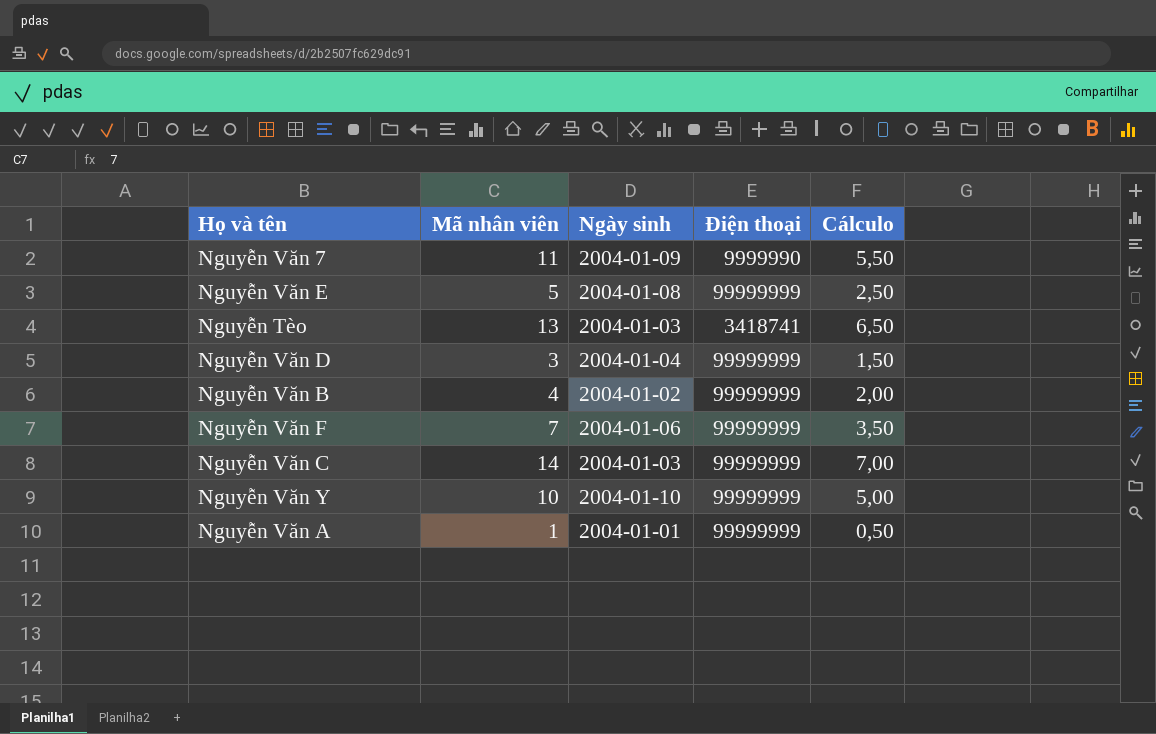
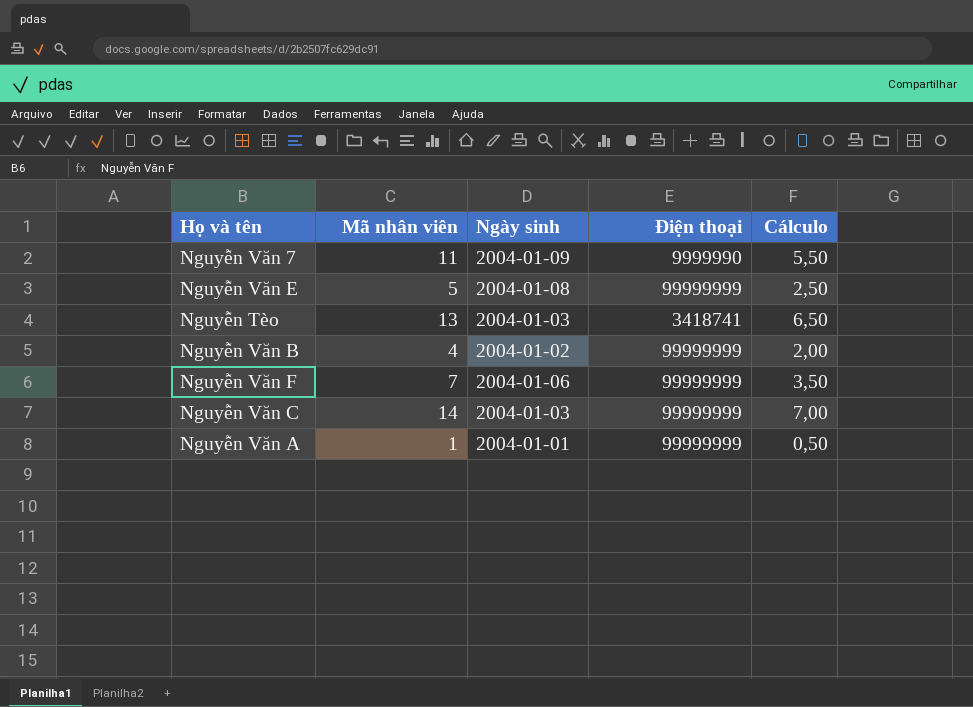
row Nguyễn Văn D: 3 | 2004-01-04 | 99999999 | 1,50 -> none
row Nguyễn Văn Y: 10 | 2004-01-10 | 99999999 | 5,00 -> none

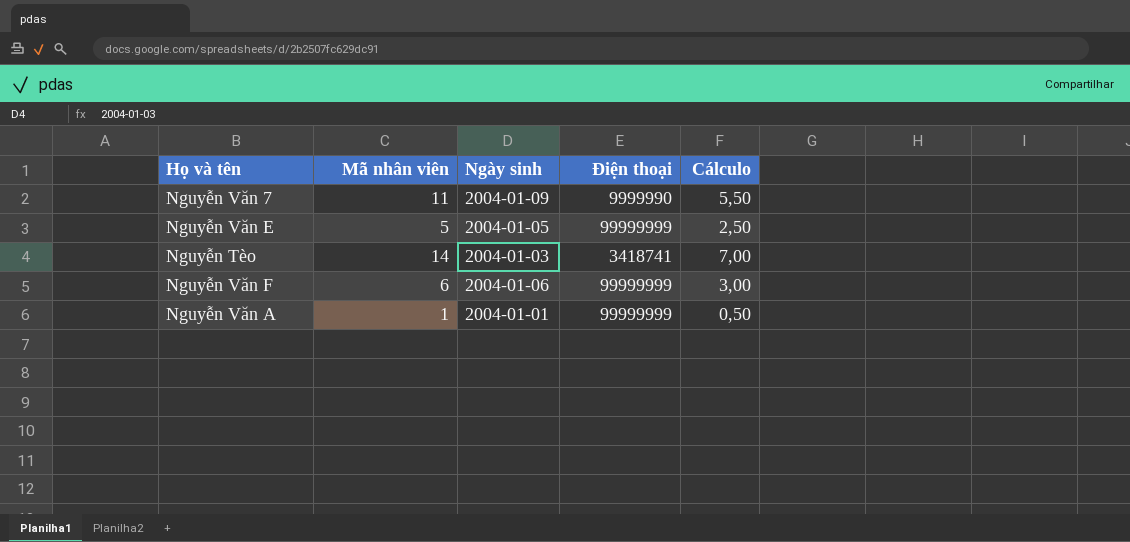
row Nguyễn Văn B: 4 | 2004-01-02 | 99999999 | 2,00 -> none
row Nguyễn Văn C: 14 | 2004-01-03 | 99999999 | 7,00 -> none
Nguyễn Văn E | Ngày sinh: 2004-01-08 -> 2004-01-05
Nguyễn Tèo | Mã nhân viên: 13 -> 14
Nguyễn Tèo | Cálculo: 6,50 -> 7,00
Nguyễn Văn F | Mã nhân viên: 7 -> 6
Nguyễn Văn F | Cálculo: 3,50 -> 3,00

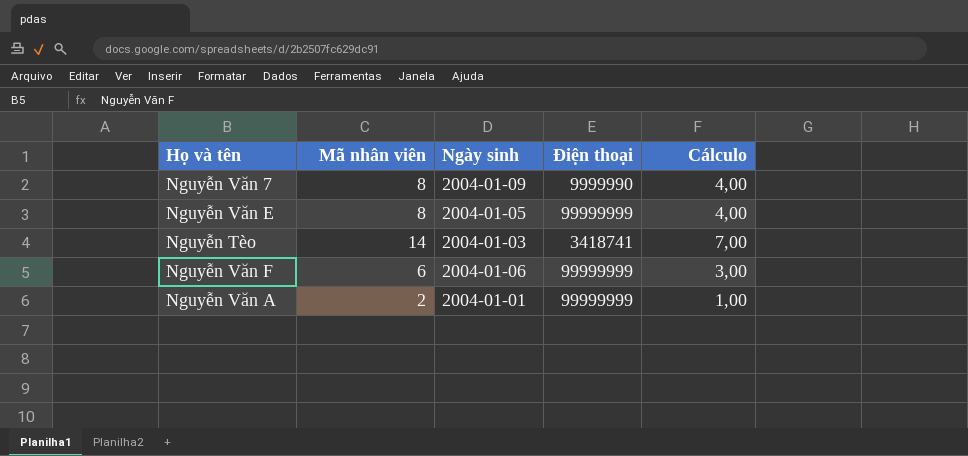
Nguyễn Văn 7 | Mã nhân viên: 11 -> 8
Nguyễn Văn 7 | Cálculo: 5,50 -> 4,00
Nguyễn Văn E | Mã nhân viên: 5 -> 8
Nguyễn Văn E | Cálculo: 2,50 -> 4,00
Nguyễn Văn A | Mã nhân viên: 1 -> 2
Nguyễn Văn A | Cálculo: 0,50 -> 1,00

